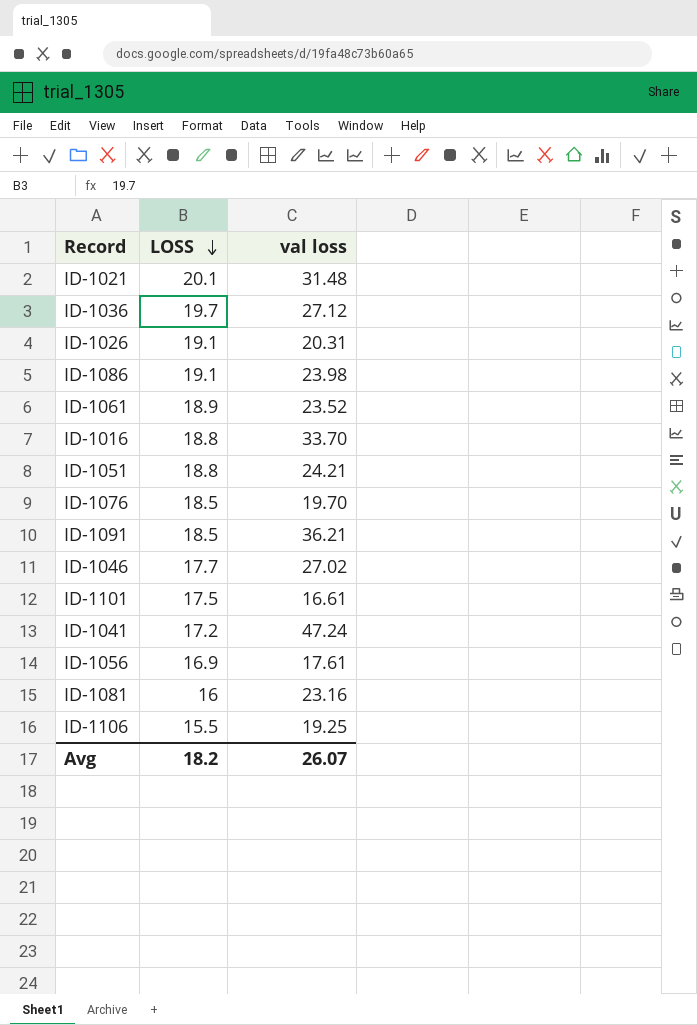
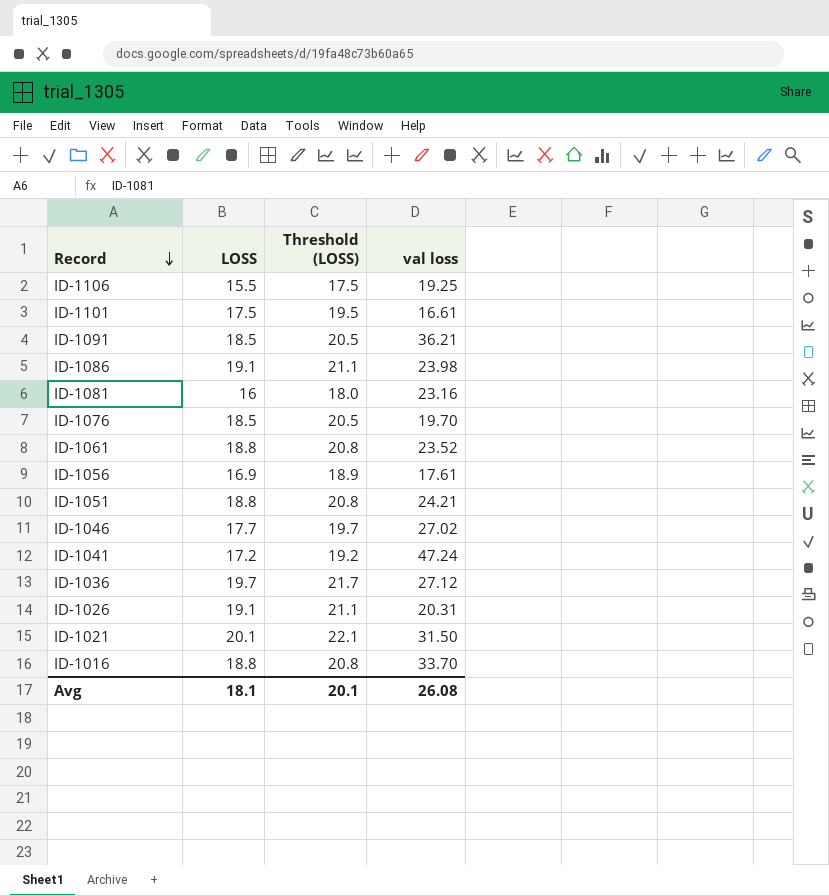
row order: LOSS descending -> Record descending
column Threshold (LOSS) | formula: none -> [LOSS] + 2
ID-1061 | LOSS: 18.9 -> 18.8
ID-1021 | val loss: 31.48 -> 31.50
Avg | LOSS: 18.2 -> 18.1
Avg | val loss: 26.07 -> 26.08

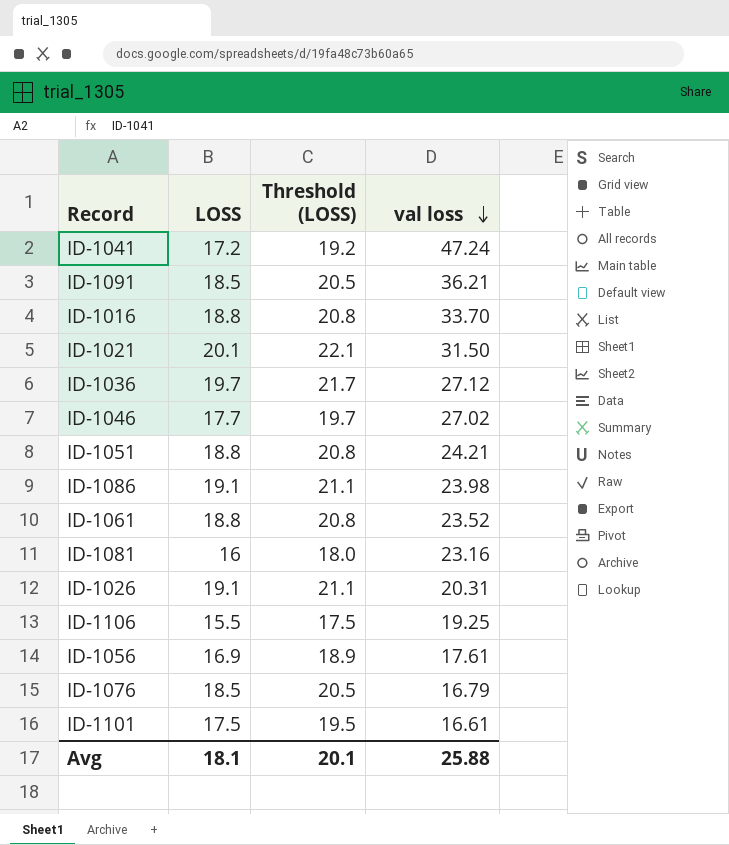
row order: Record descending -> val loss descending
ID-1076 | val loss: 19.70 -> 16.79
Avg | val loss: 26.08 -> 25.88

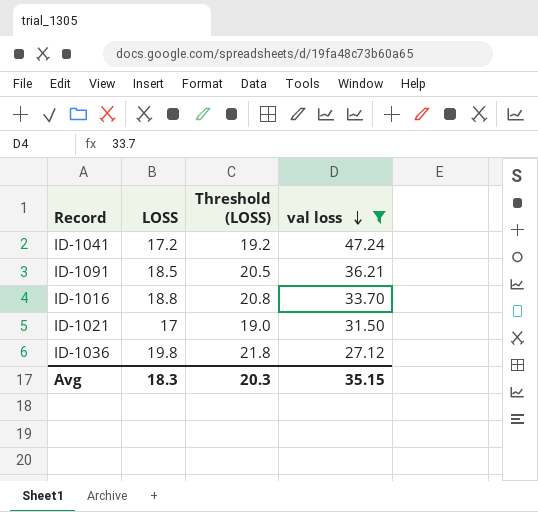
filter: none -> val loss >= 27.12
ID-1021 | LOSS: 20.1 -> 17
ID-1021 | Threshold (LOSS): 22.1 -> 19.0
ID-1036 | LOSS: 19.7 -> 19.8
ID-1036 | Threshold (LOSS): 21.7 -> 21.8
Avg | LOSS: 18.1 -> 18.3
Avg | Threshold (LOSS): 20.1 -> 20.3
Avg | val loss: 25.88 -> 35.15

